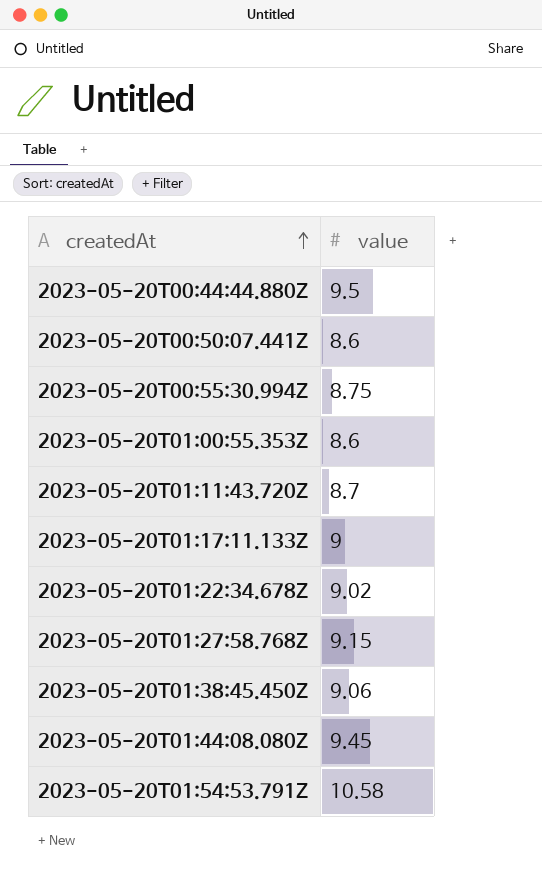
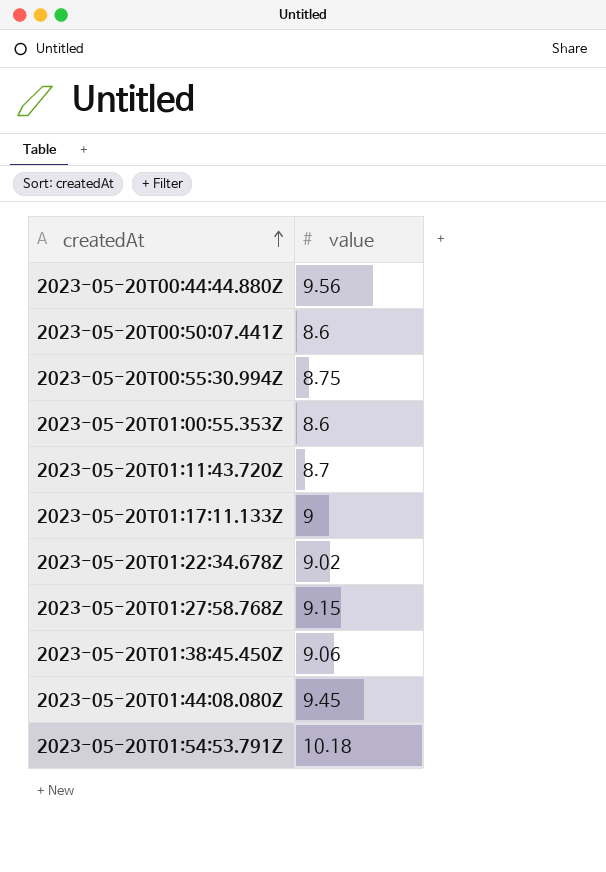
2023-05-20T00:44:44.880Z | value: 9.5 -> 9.56
2023-05-20T01:54:53.791Z | value: 10.58 -> 10.18

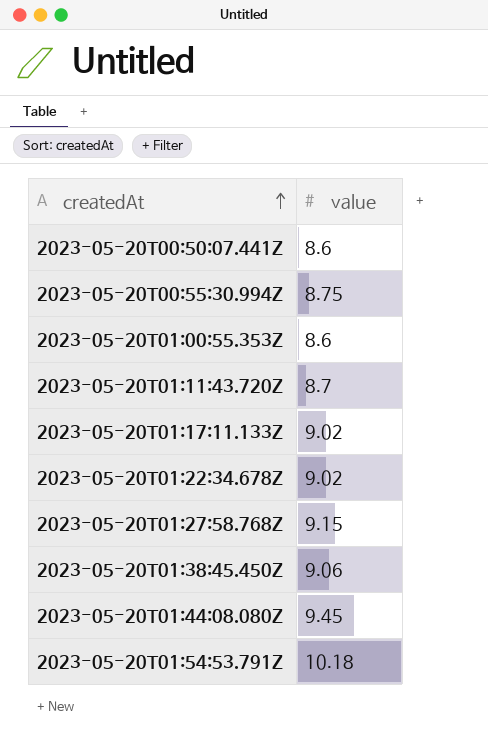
row 2023-05-20T00:44:44.880Z: 9.56 -> none
2023-05-20T01:17:11.133Z | value: 9 -> 9.02

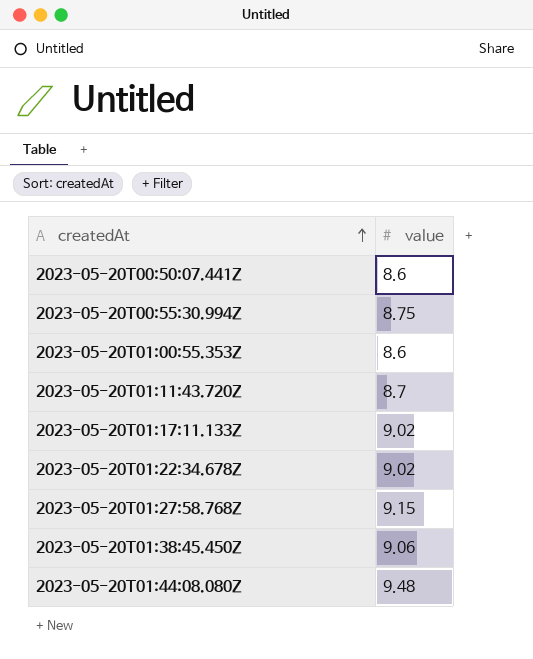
row 2023-05-20T01:54:53.791Z: 10.18 -> none
2023-05-20T01:44:08.080Z | value: 9.45 -> 9.48

